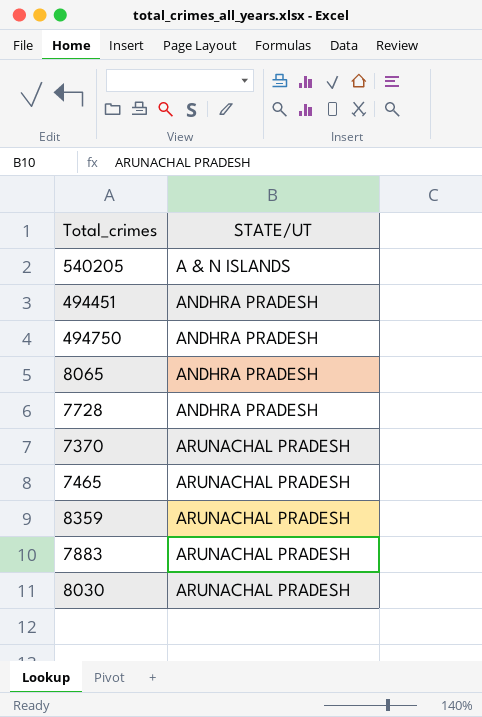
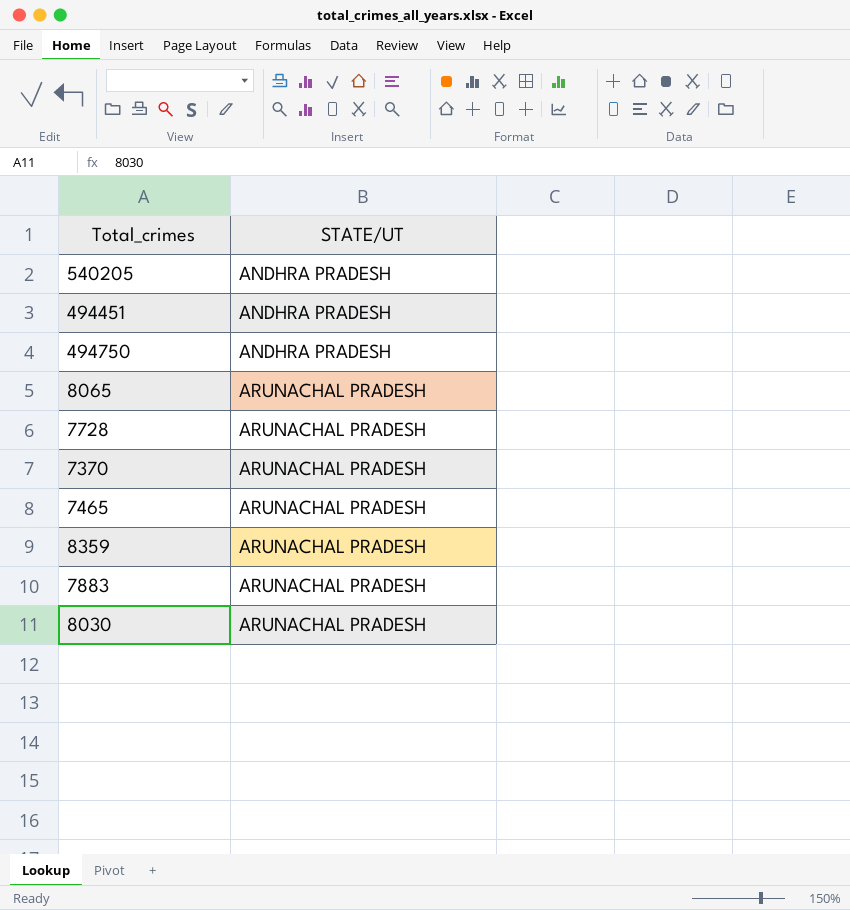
540205 | STATE/UT: A & N ISLANDS -> ANDHRA PRADESH
8065 | STATE/UT: ANDHRA PRADESH -> ARUNACHAL PRADESH
7728 | STATE/UT: ANDHRA PRADESH -> ARUNACHAL PRADESH

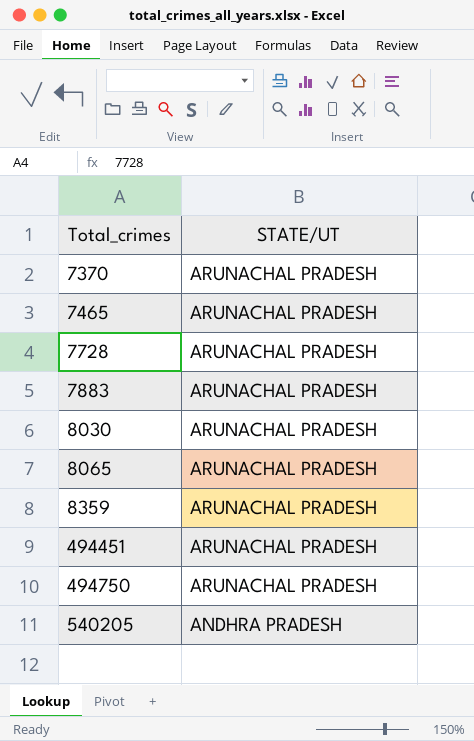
row order: STATE/UT ascending -> Total_crimes ascending
494451 | STATE/UT: ANDHRA PRADESH -> ARUNACHAL PRADESH
494750 | STATE/UT: ANDHRA PRADESH -> ARUNACHAL PRADESH

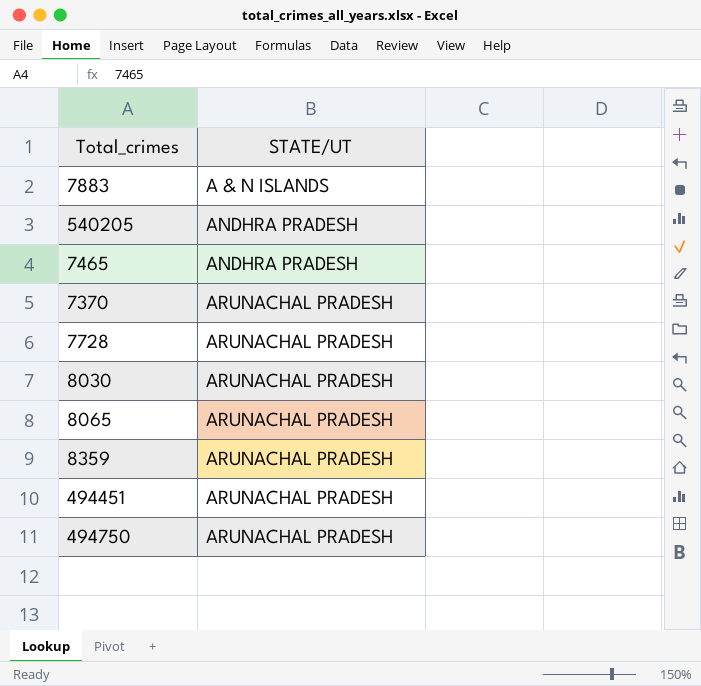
row order: Total_crimes ascending -> STATE/UT ascending
7883 | STATE/UT: ARUNACHAL PRADESH -> A & N ISLANDS
7465 | STATE/UT: ARUNACHAL PRADESH -> ANDHRA PRADESH

